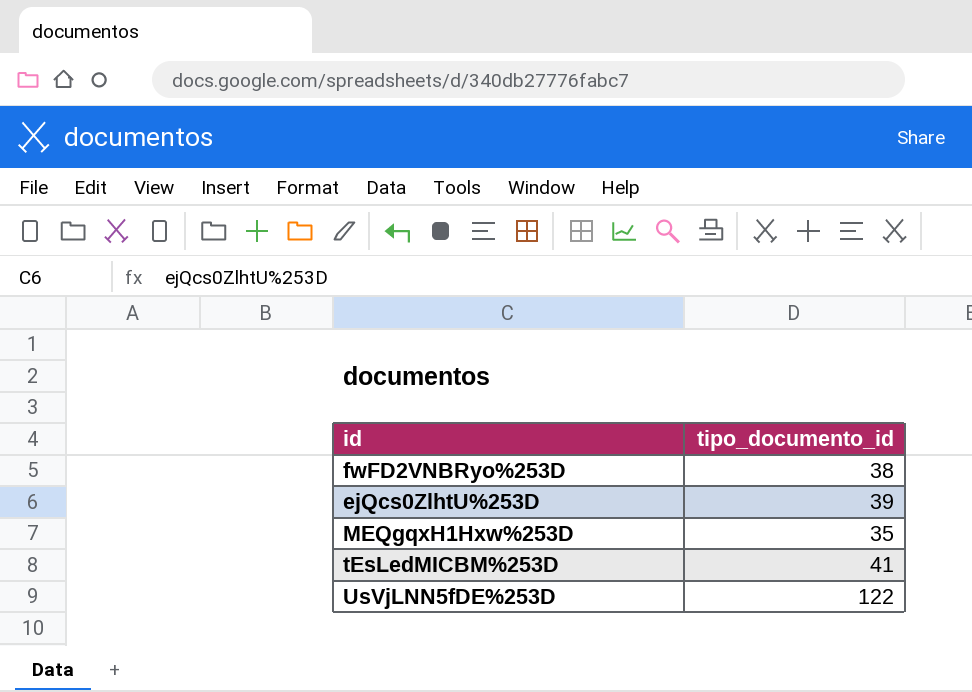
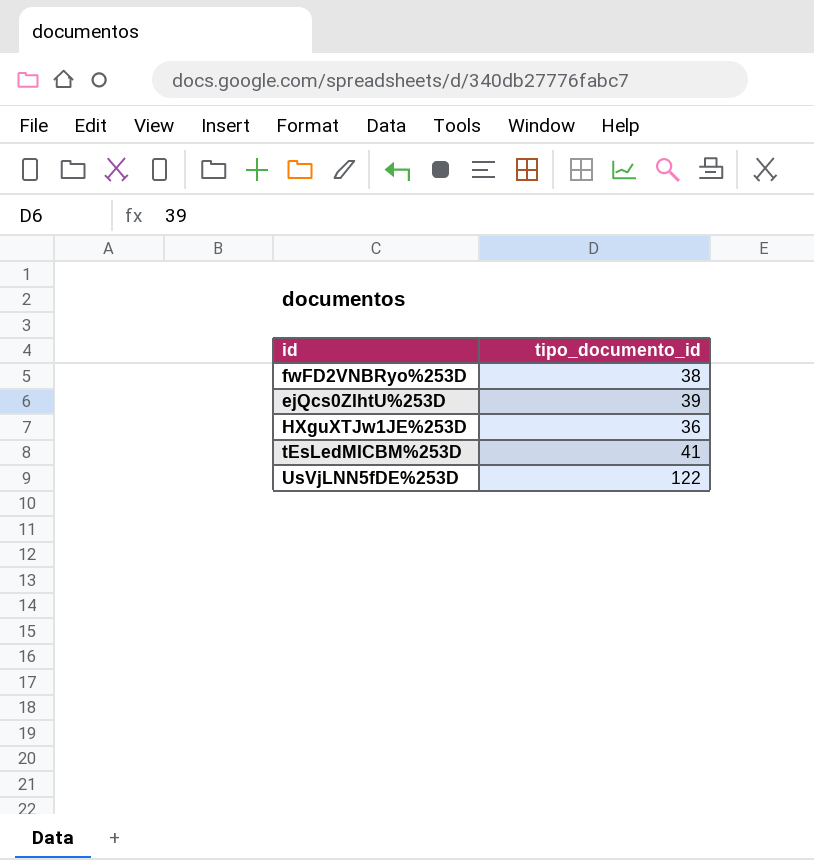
row MEQgqxH1Hxw%253D: 35 -> none
row HXguXTJw1JE%253D: none -> 36

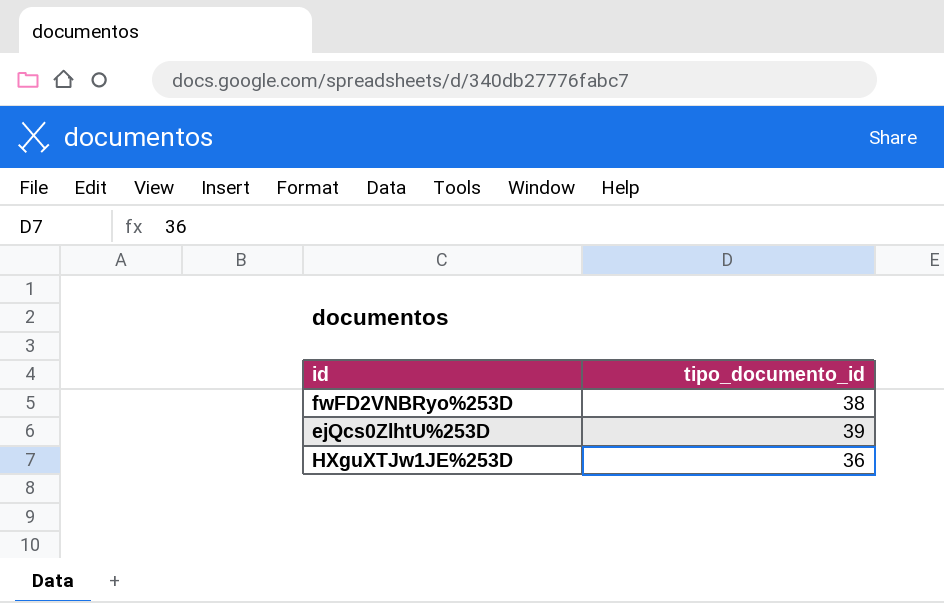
row tEsLedMICBM%253D: 41 -> none
row UsVjLNN5fDE%253D: 122 -> none

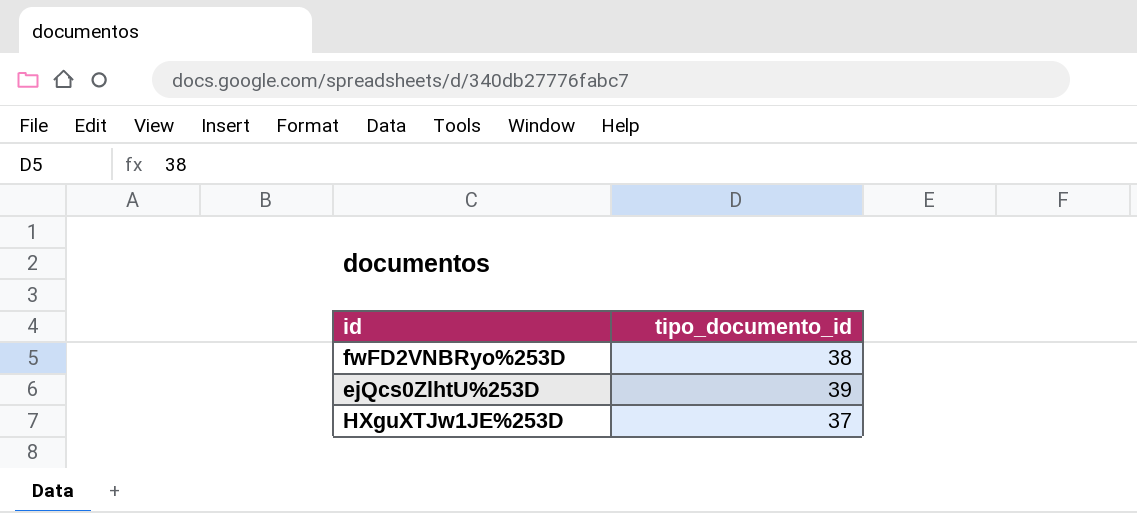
HXguXTJw1JE%253D | tipo_documento_id: 36 -> 37

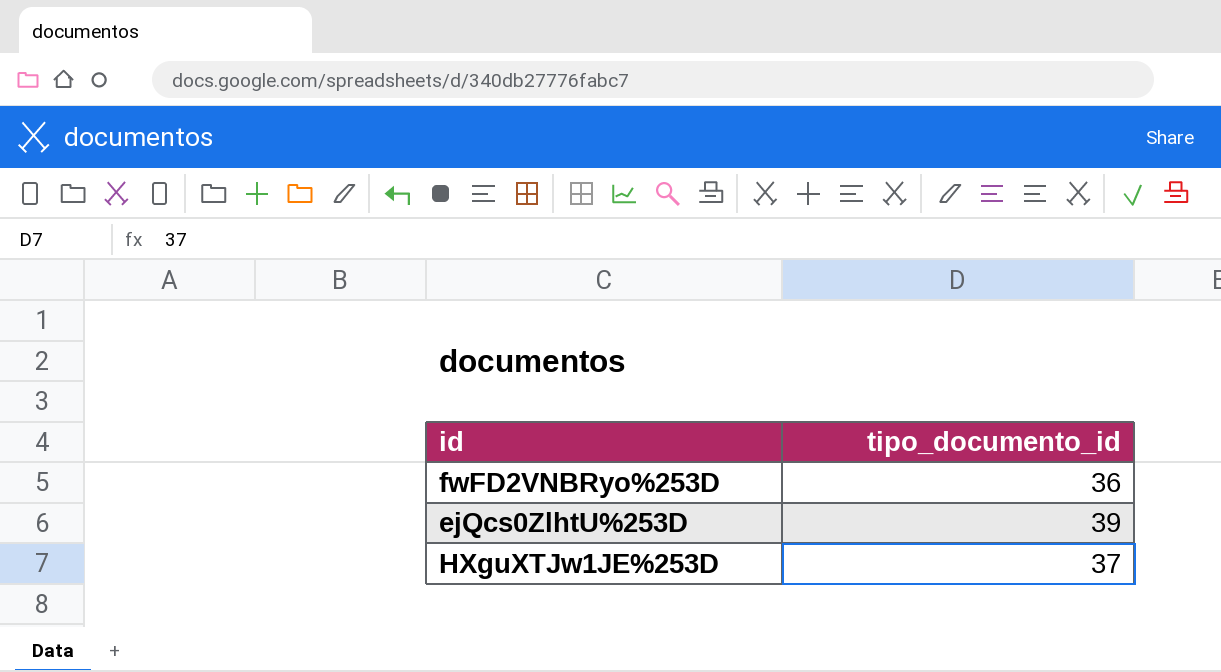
fwFD2VNBRyo%253D | tipo_documento_id: 38 -> 36

